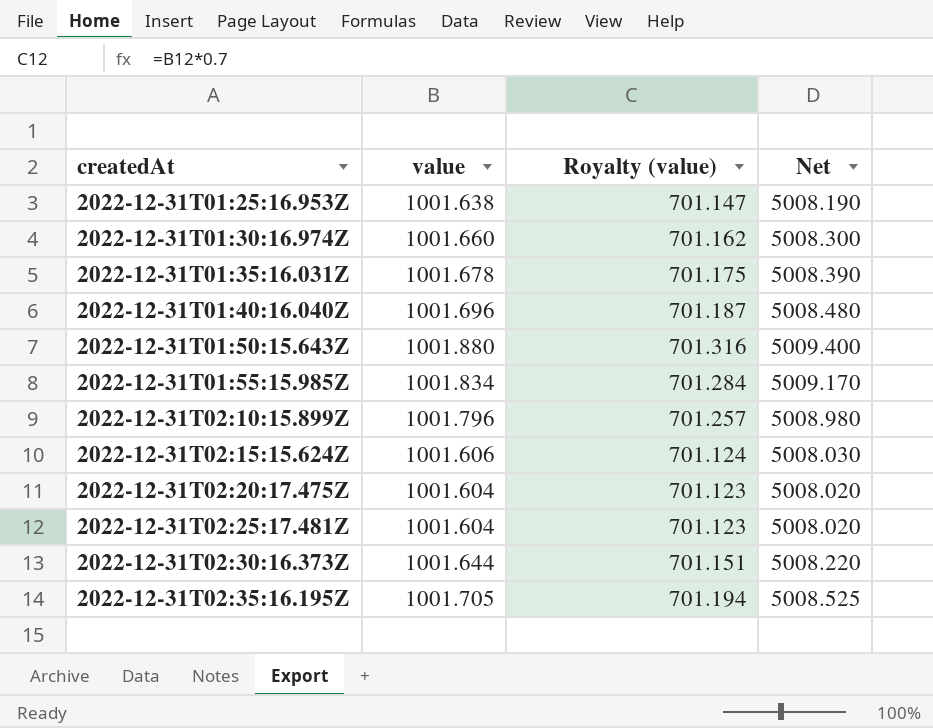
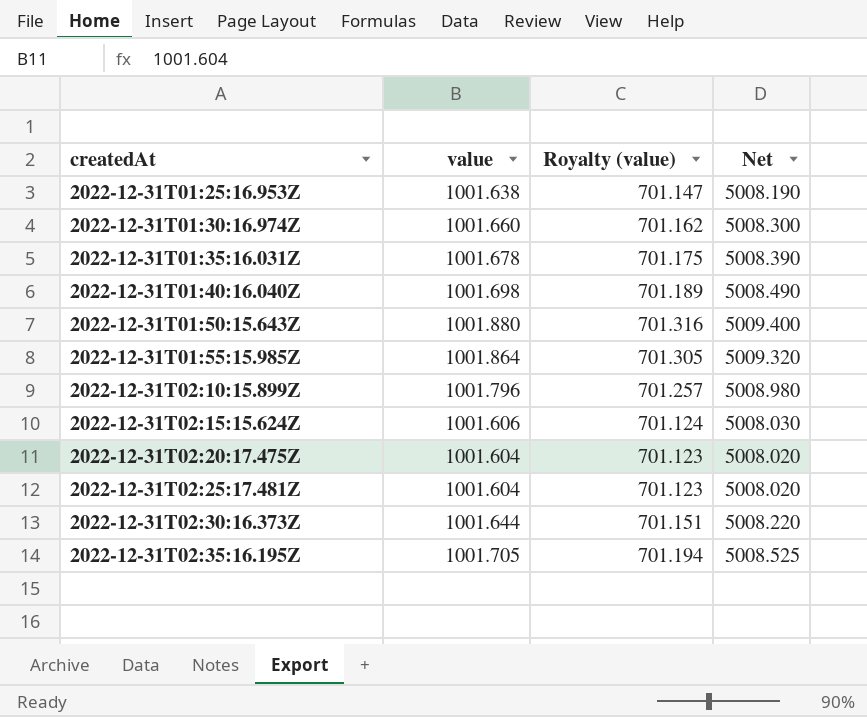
2022-12-31T01:40:16.040Z | value: 1001.696 -> 1001.698
2022-12-31T01:40:16.040Z | Royalty (value): 701.187 -> 701.189
2022-12-31T01:40:16.040Z | Net: 5008.480 -> 5008.490
2022-12-31T01:55:15.985Z | value: 1001.834 -> 1001.864
2022-12-31T01:55:15.985Z | Royalty (value): 701.284 -> 701.305
2022-12-31T01:55:15.985Z | Net: 5009.170 -> 5009.320

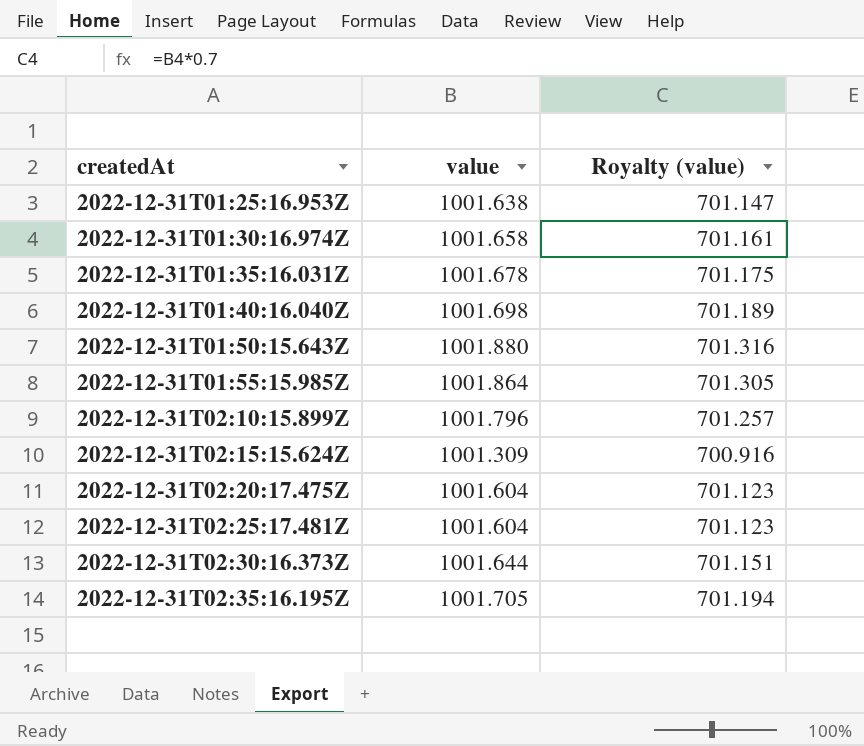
column Net | formula: [value] * 5 -> none
2022-12-31T01:30:16.974Z | value: 1001.660 -> 1001.658
2022-12-31T01:30:16.974Z | Royalty (value): 701.162 -> 701.161
2022-12-31T02:15:15.624Z | value: 1001.606 -> 1001.309
2022-12-31T02:15:15.624Z | Royalty (value): 701.124 -> 700.916

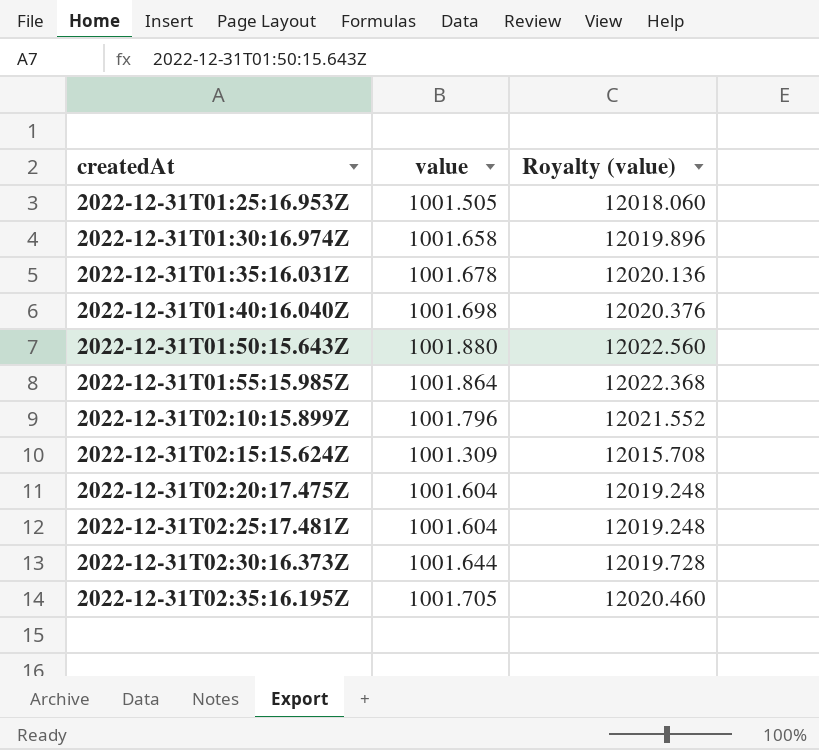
column Royalty (value) | formula: [value] * 0.7 -> [value] * 12
2022-12-31T01:25:16.953Z | value: 1001.638 -> 1001.505

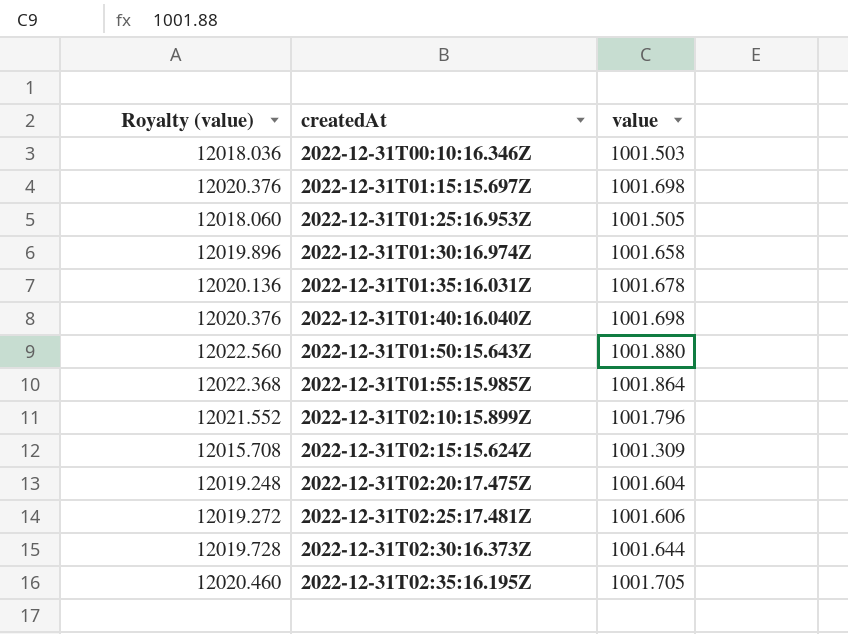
column Royalty (value) | position: 3 -> 1
row 2022-12-31T00:10:16.346Z: none -> 12018.036 | 1001.503
row 2022-12-31T01:15:15.697Z: none -> 12020.376 | 1001.698
2022-12-31T02:25:17.481Z | Royalty (value): 12019.248 -> 12019.272
2022-12-31T02:25:17.481Z | value: 1001.604 -> 1001.606

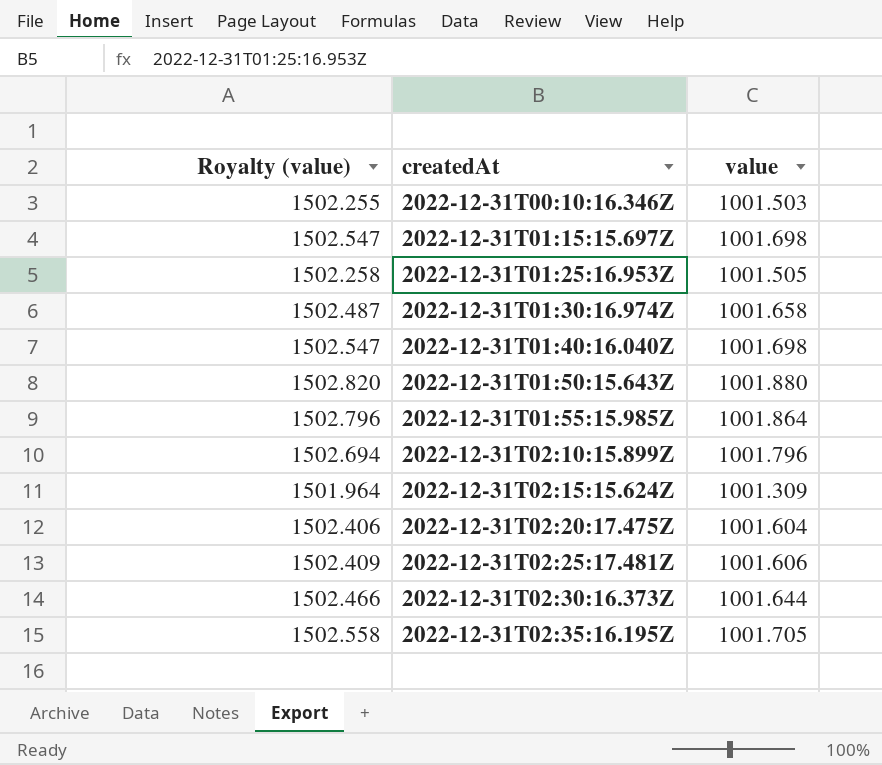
column Royalty (value) | formula: [value] * 12 -> [value] * 1.5
row 2022-12-31T01:35:16.031Z: 12020.136 | 1001.678 -> none

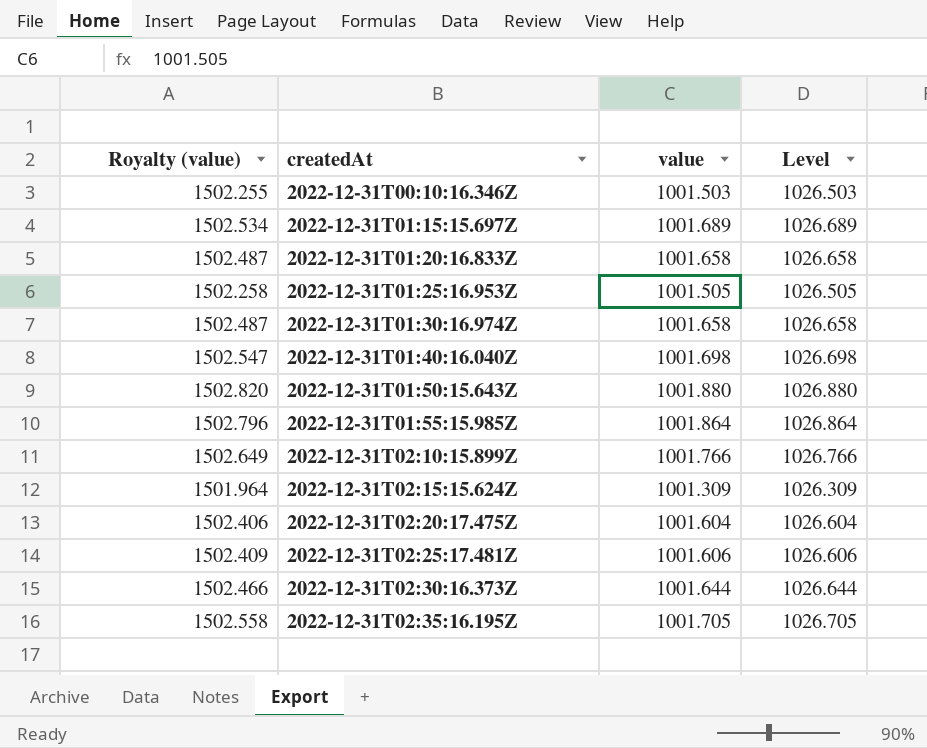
column Level | formula: none -> [value] + 25
2022-12-31T01:15:15.697Z | Royalty (value): 1502.547 -> 1502.534
2022-12-31T01:15:15.697Z | value: 1001.698 -> 1001.689
row 2022-12-31T01:20:16.833Z: none -> 1502.487 | 1001.658 | 1026.658
2022-12-31T02:10:15.899Z | Royalty (value): 1502.694 -> 1502.649
2022-12-31T02:10:15.899Z | value: 1001.796 -> 1001.766

